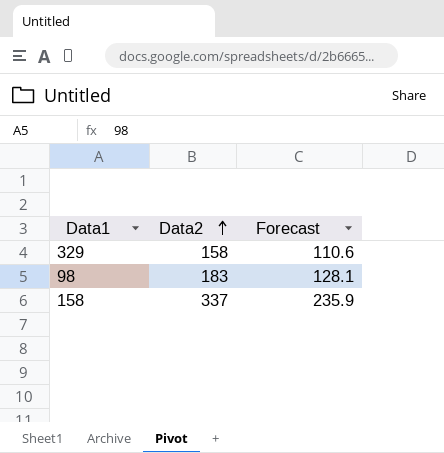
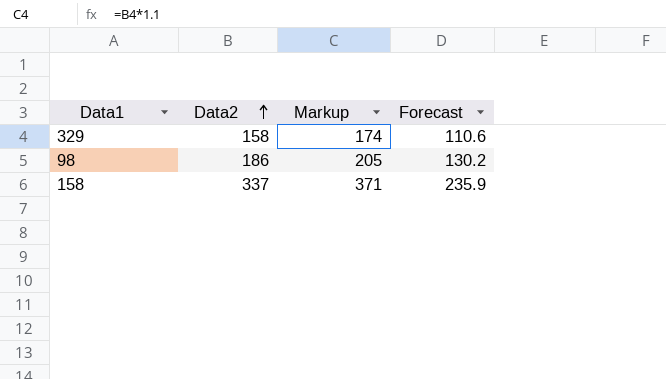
column Markup | formula: none -> [Data2] * 1.1
98 | Data2: 183 -> 186
98 | Forecast: 128.1 -> 130.2

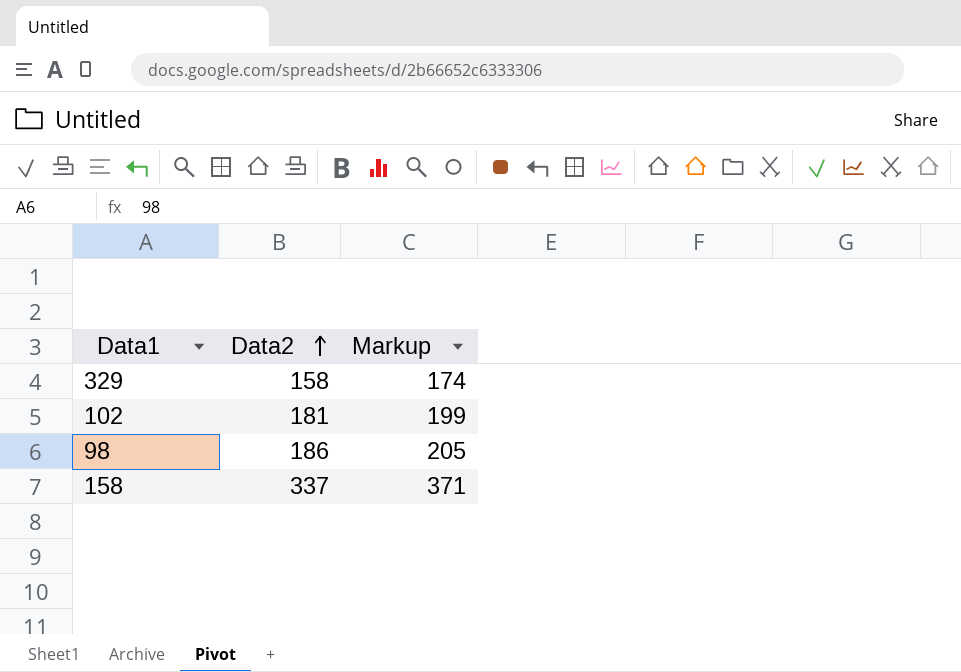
column Forecast | formula: [Data2] * 0.7 -> none
row 102: none -> 181 | 199

